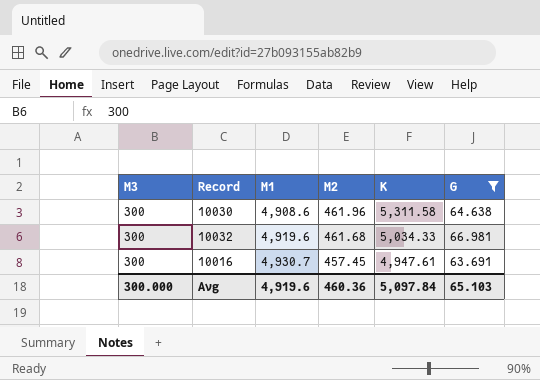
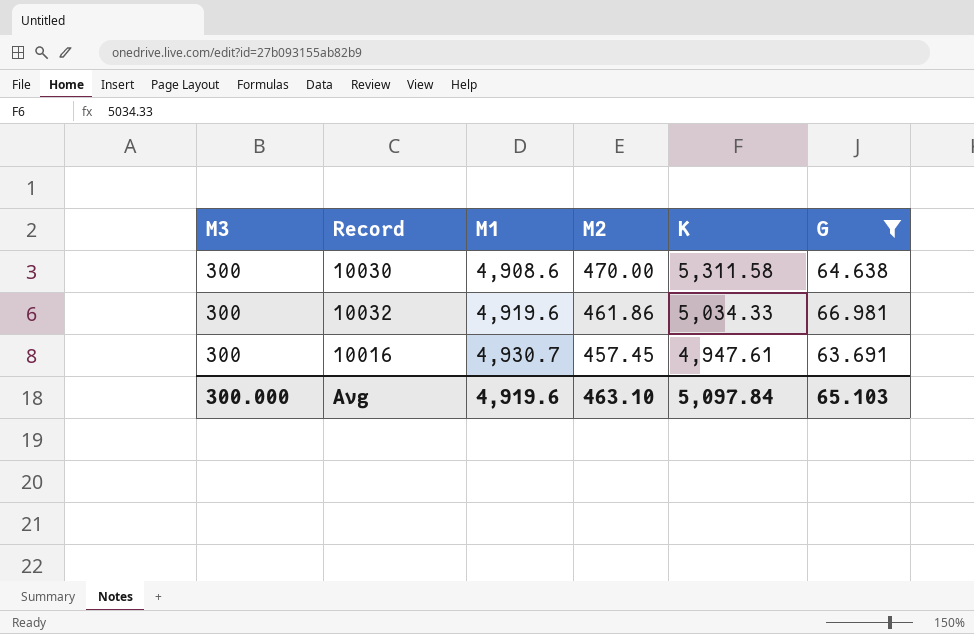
10030 | M2: 461.96 -> 470.00
10032 | M2: 461.68 -> 461.86
Avg | M2: 460.36 -> 463.10

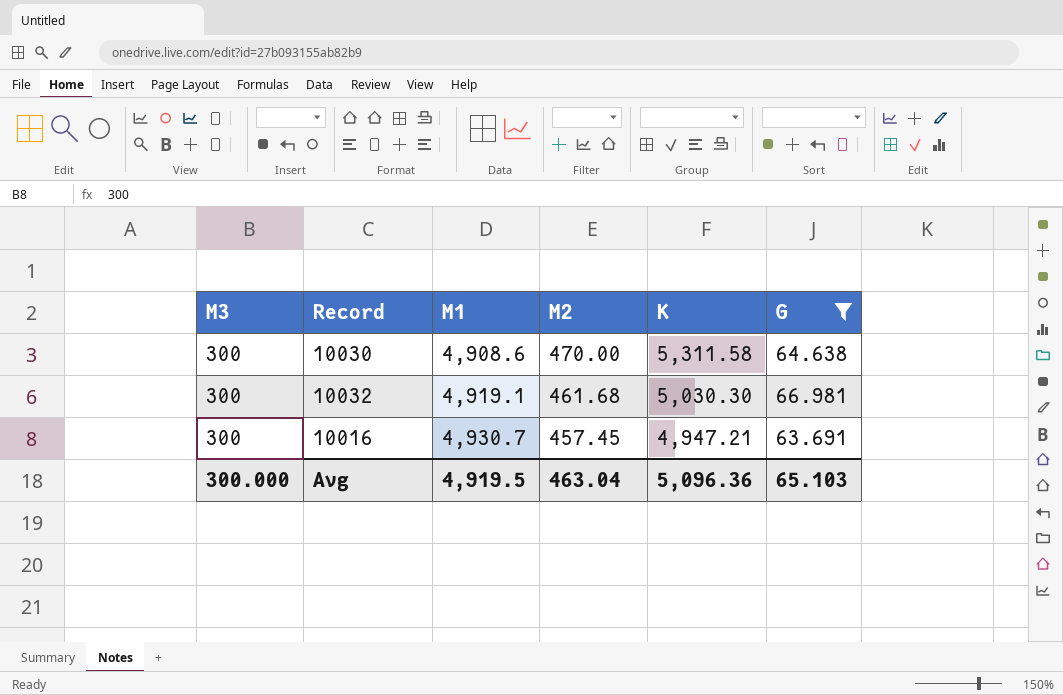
10032 | M1: 4,919.6 -> 4,919.1
10032 | M2: 461.86 -> 461.68
10032 | K: 5,034.33 -> 5,030.30
10016 | K: 4,947.61 -> 4,947.21
Avg | M1: 4,919.6 -> 4,919.5
Avg | M2: 463.10 -> 463.04
Avg | K: 5,097.84 -> 5,096.36

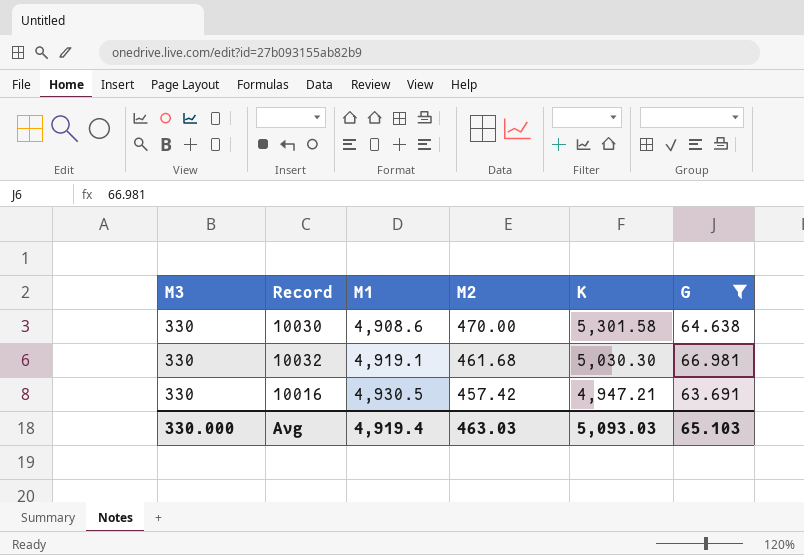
10030 | M3: 300 -> 330
10030 | K: 5,311.58 -> 5,301.58
10032 | M3: 300 -> 330
10016 | M3: 300 -> 330
10016 | M1: 4,930.7 -> 4,930.5
10016 | M2: 457.45 -> 457.42
Avg | M3: 300.000 -> 330.000
Avg | M1: 4,919.5 -> 4,919.4
Avg | M2: 463.04 -> 463.03
Avg | K: 5,096.36 -> 5,093.03

